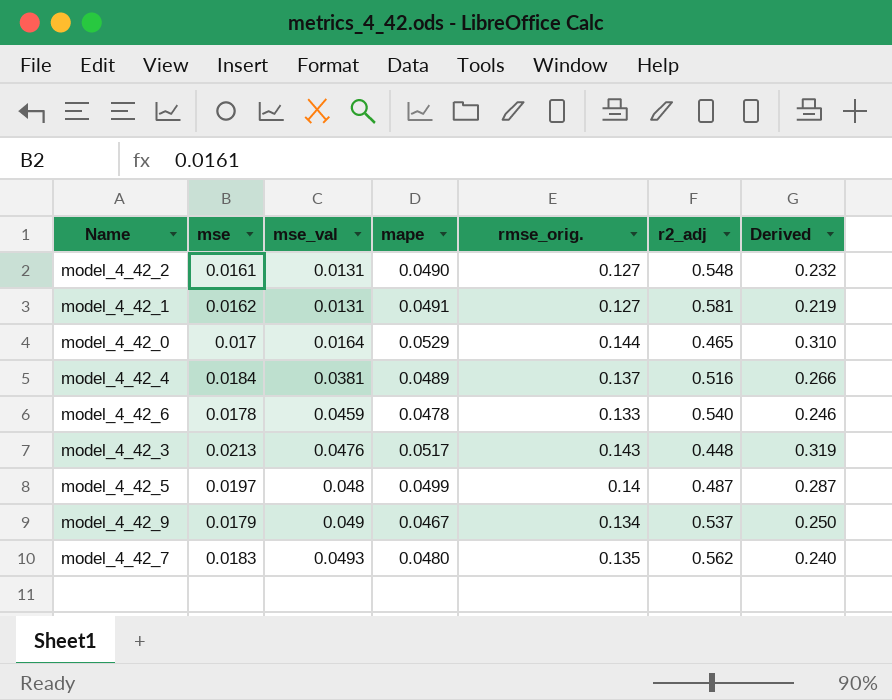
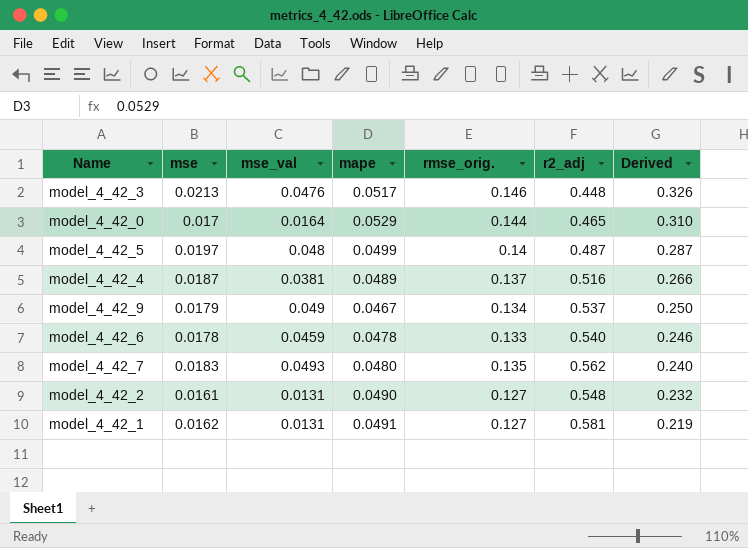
row order: mse_val ascending -> Derived descending
model_4_42_3 | rmse_orig.: 0.143 -> 0.146
model_4_42_3 | Derived: 0.319 -> 0.326
model_4_42_4 | mse: 0.0184 -> 0.0187

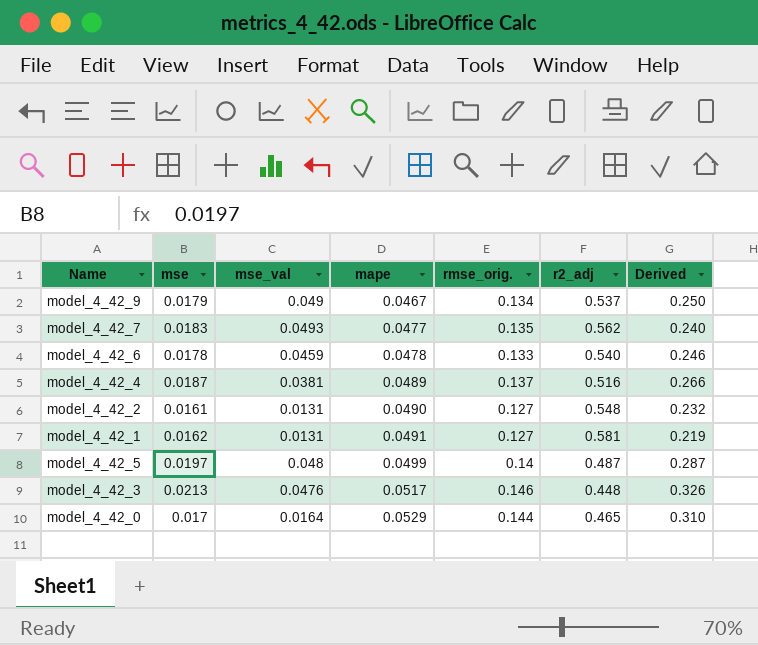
row order: Derived descending -> mape ascending
model_4_42_7 | mape: 0.0480 -> 0.0477

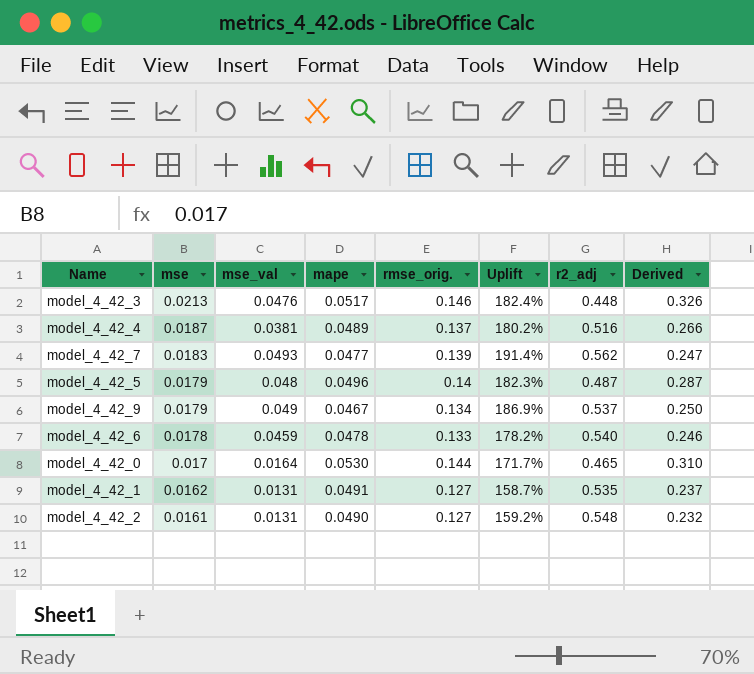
row order: mape ascending -> mse descending
column Uplift | formula: none -> ([rmse_orig.] - [mape]) / [mape]
model_4_42_7 | rmse_orig.: 0.135 -> 0.139
model_4_42_7 | Derived: 0.240 -> 0.247
model_4_42_5 | mse: 0.0197 -> 0.0179
model_4_42_5 | mape: 0.0499 -> 0.0496
model_4_42_0 | mape: 0.0529 -> 0.0530
model_4_42_1 | r2_adj: 0.581 -> 0.535
model_4_42_1 | Derived: 0.219 -> 0.237

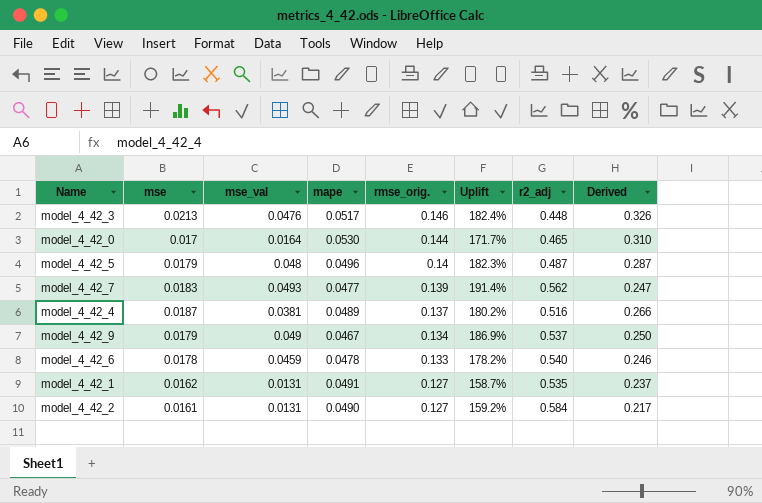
row order: mse descending -> rmse_orig. descending
model_4_42_2 | r2_adj: 0.548 -> 0.584
model_4_42_2 | Derived: 0.232 -> 0.217

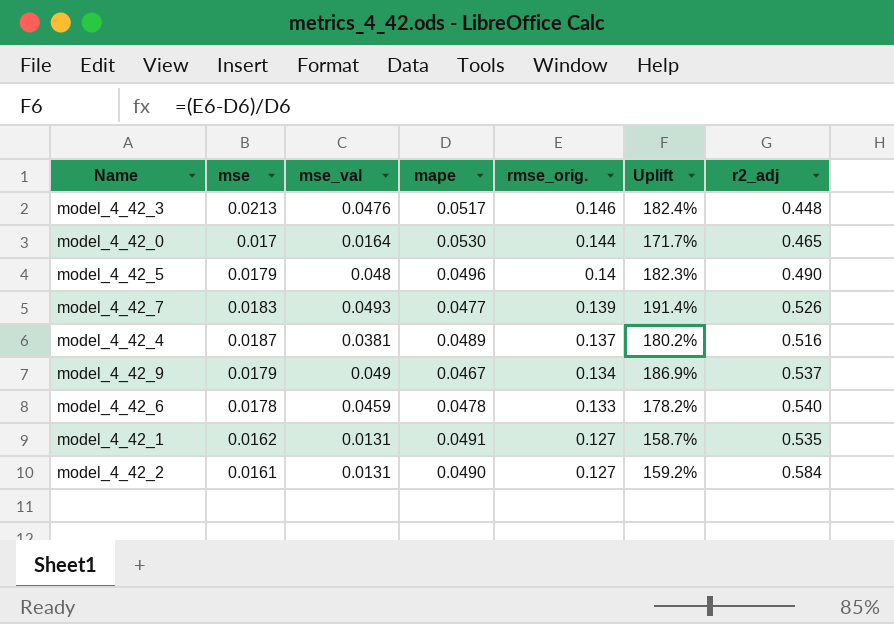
column Derived | formula: [rmse_orig.] / [r2_adj] -> none
model_4_42_5 | r2_adj: 0.487 -> 0.490
model_4_42_7 | r2_adj: 0.562 -> 0.526

